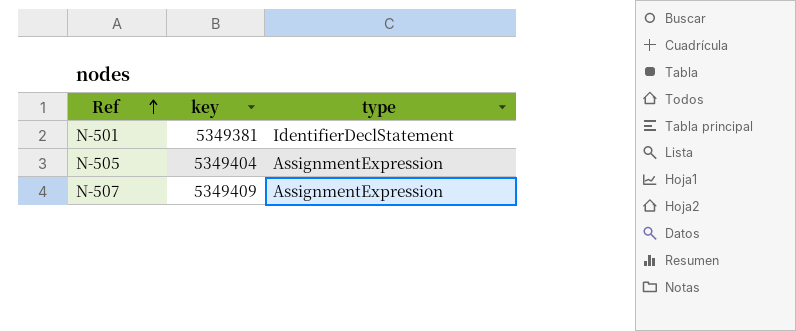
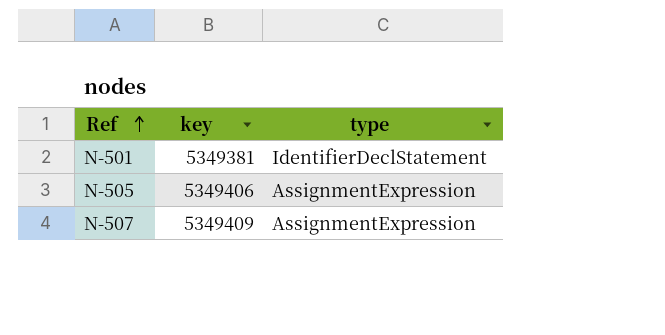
N-505 | key: 5349404 -> 5349406

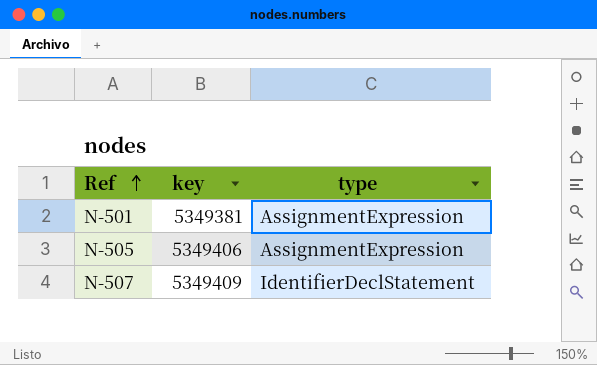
N-501 | type: IdentifierDeclStatement -> AssignmentExpression
N-507 | type: AssignmentExpression -> IdentifierDeclStatement

